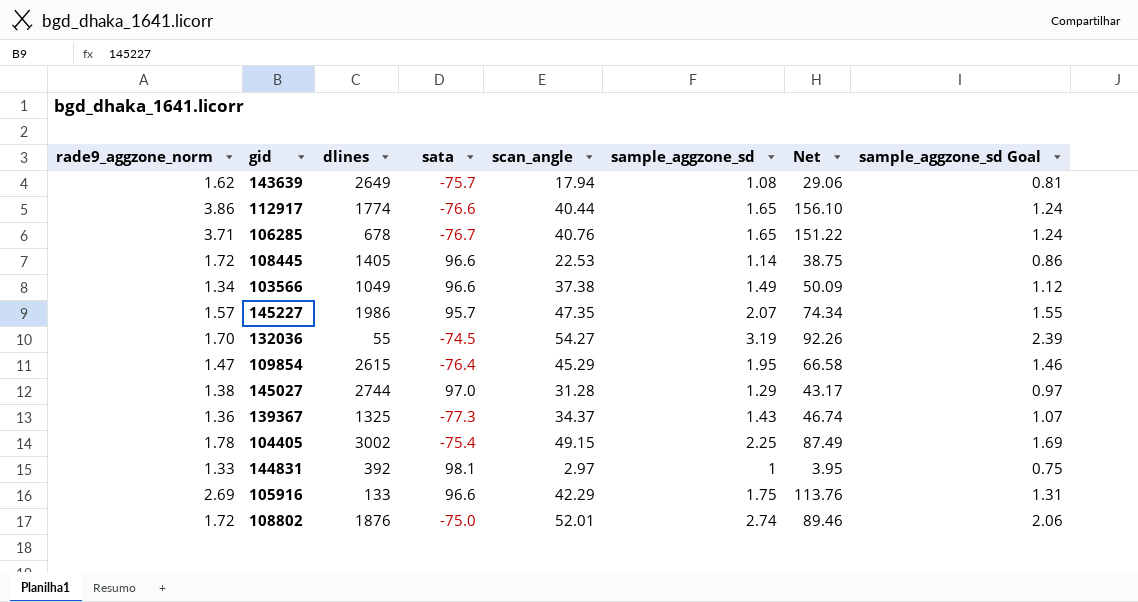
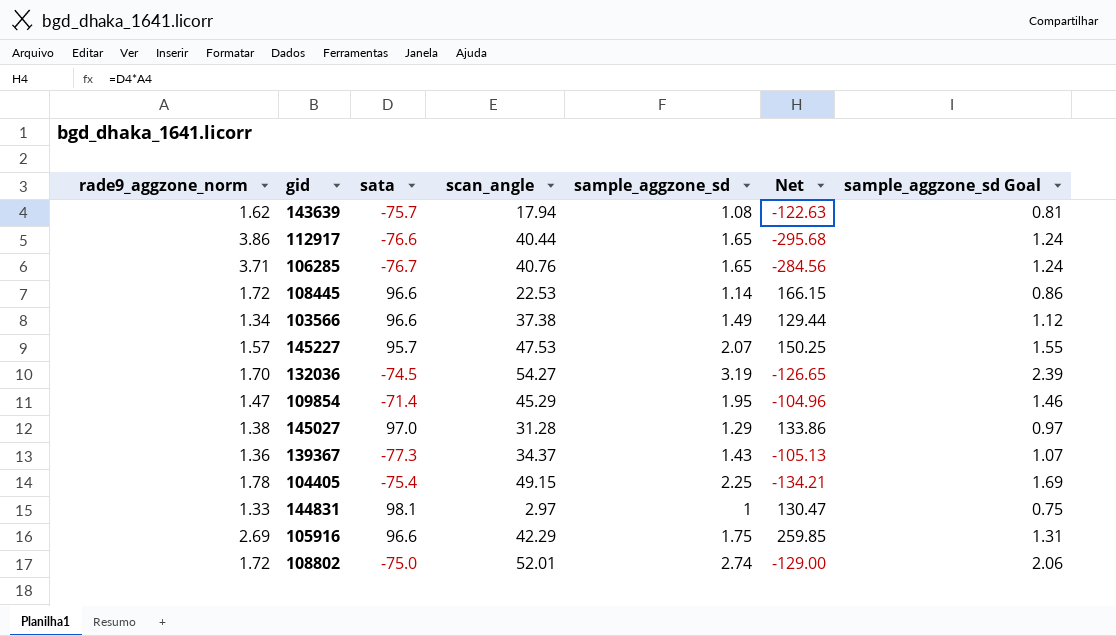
column dlines | position: 3 -> none
column Net | formula: [rade9_aggzone_norm] * [scan_angle] -> [rade9_aggzone_norm] * [sata]
145227 | scan_angle: 47.35 -> 47.53
109854 | sata: -76.4 -> -71.4

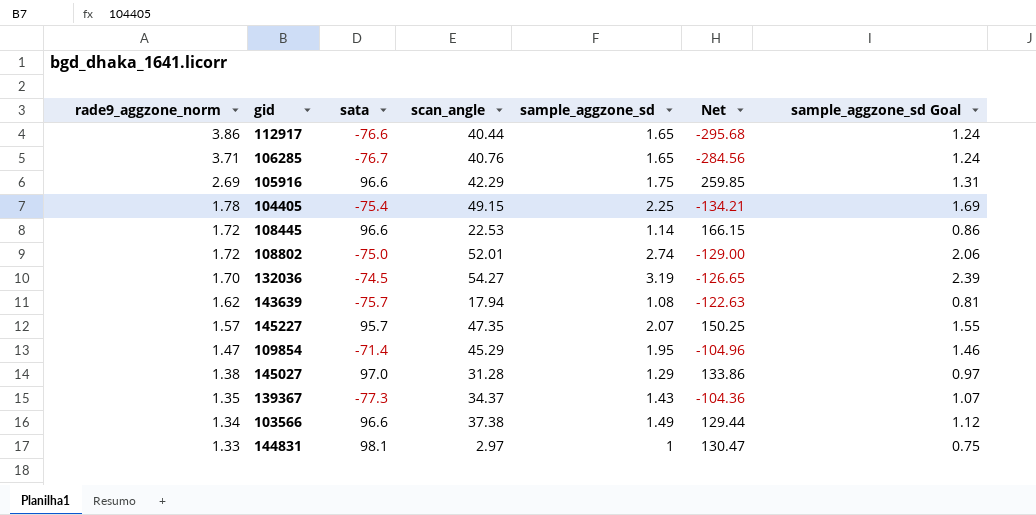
row order: none -> rade9_aggzone_norm descending
145227 | scan_angle: 47.53 -> 47.35
139367 | rade9_aggzone_norm: 1.36 -> 1.35
139367 | Net: -105.13 -> -104.36

